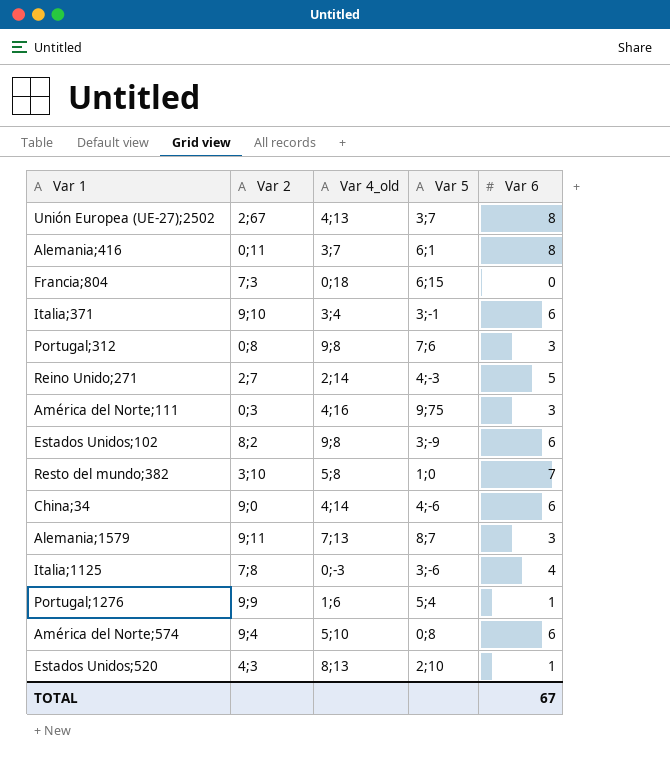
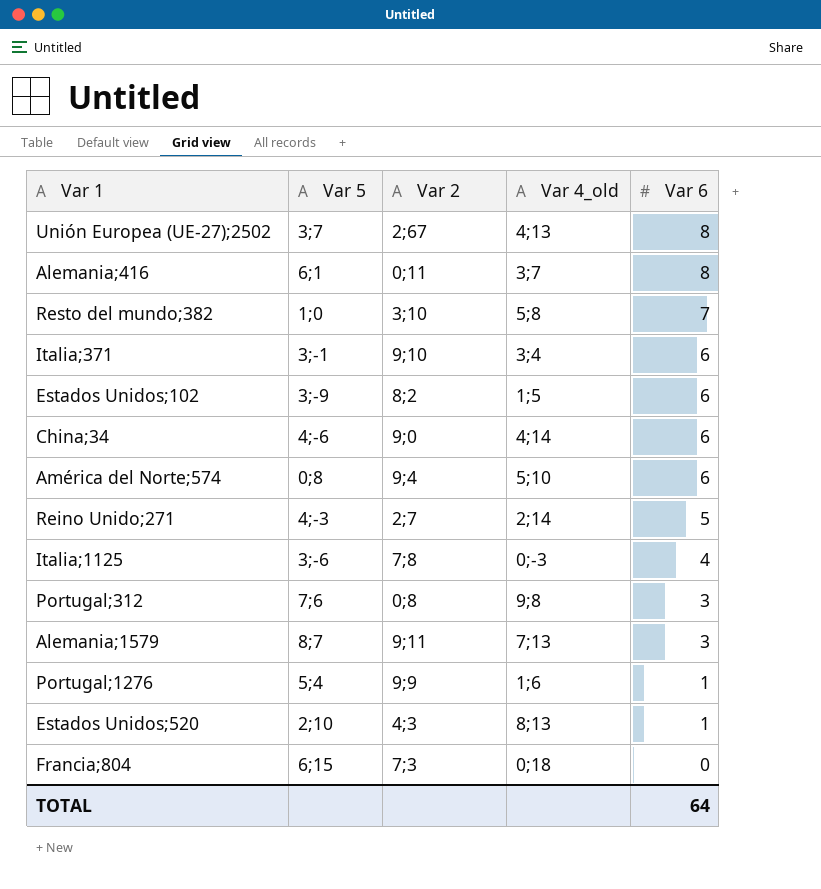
row order: none -> Var 6 descending
column Var 5 | position: 4 -> 2
row América del Norte;111: 0;3 | 4;16 | 9;75 | 3 -> none
Estados Unidos;102 | Var 4_old: 9;8 -> 1;5
TOTAL | Var 6: 67 -> 64

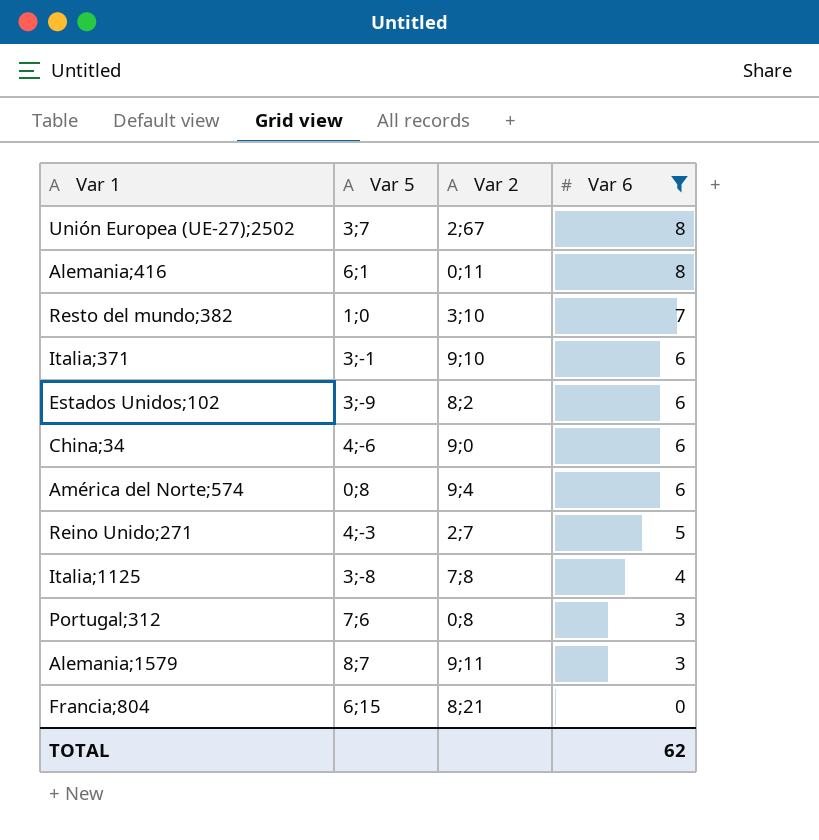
filter: none -> Var 6 != 1
column Var 4_old | position: 4 -> none
Italia;1125 | Var 5: 3;-6 -> 3;-8
Francia;804 | Var 2: 7;3 -> 8;21
TOTAL | Var 6: 64 -> 62

